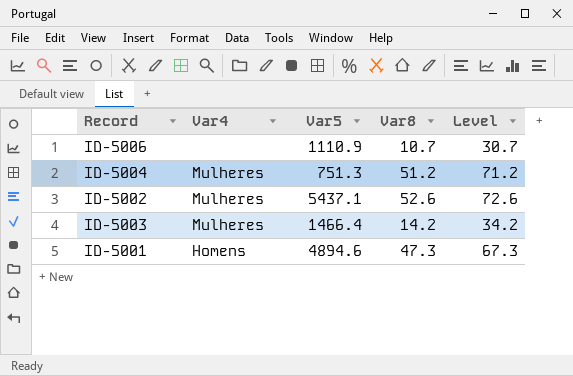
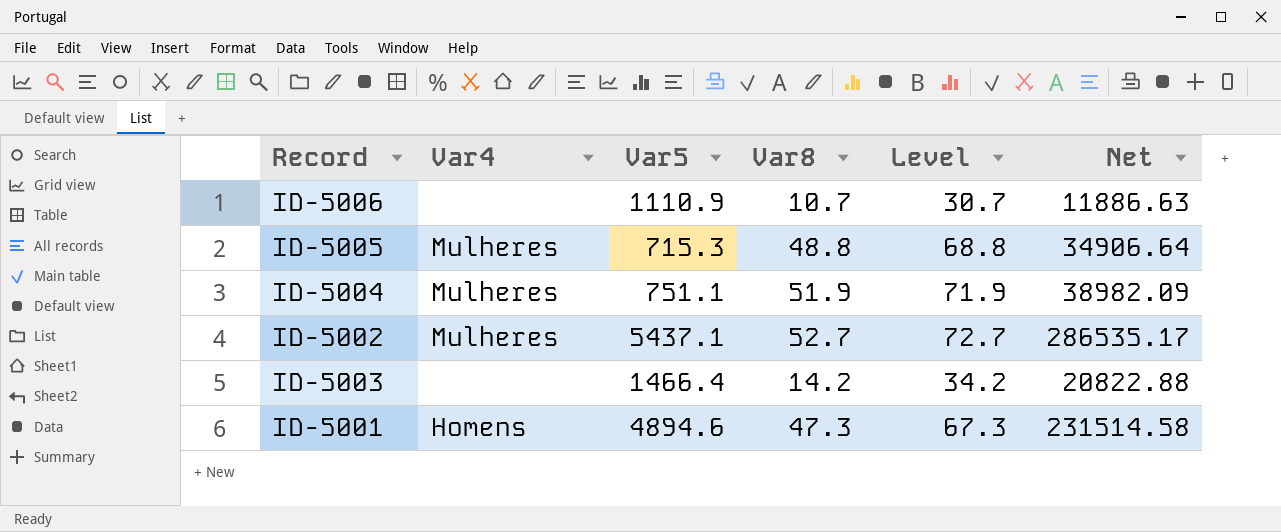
column Net | formula: none -> [Var5] * [Var8]
row ID-5005: none -> Mulheres | 715.3 | 48.8 | 68.8 | 34906.64
ID-5004 | Var5: 751.3 -> 751.1
ID-5004 | Var8: 51.2 -> 51.9
ID-5004 | Level: 71.2 -> 71.9
ID-5002 | Var8: 52.6 -> 52.7
ID-5002 | Level: 72.6 -> 72.7
ID-5003 | Var4: Mulheres -> none

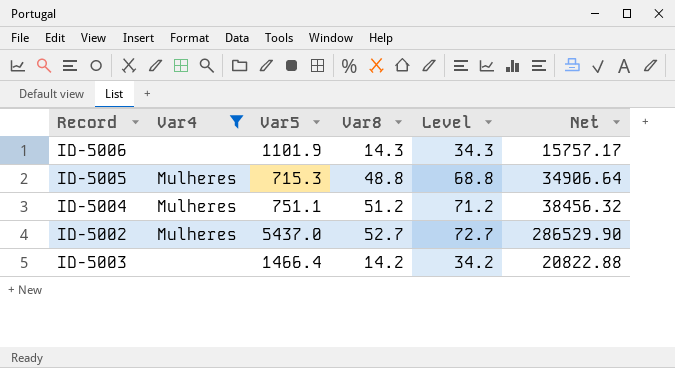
filter: none -> Var4 != Homens
ID-5006 | Var5: 1110.9 -> 1101.9
ID-5006 | Var8: 10.7 -> 14.3
ID-5006 | Level: 30.7 -> 34.3
ID-5006 | Net: 11886.63 -> 15757.17
ID-5004 | Var8: 51.9 -> 51.2
ID-5004 | Level: 71.9 -> 71.2
ID-5004 | Net: 38982.09 -> 38456.32
ID-5002 | Var5: 5437.1 -> 5437.0
ID-5002 | Net: 286535.17 -> 286529.90

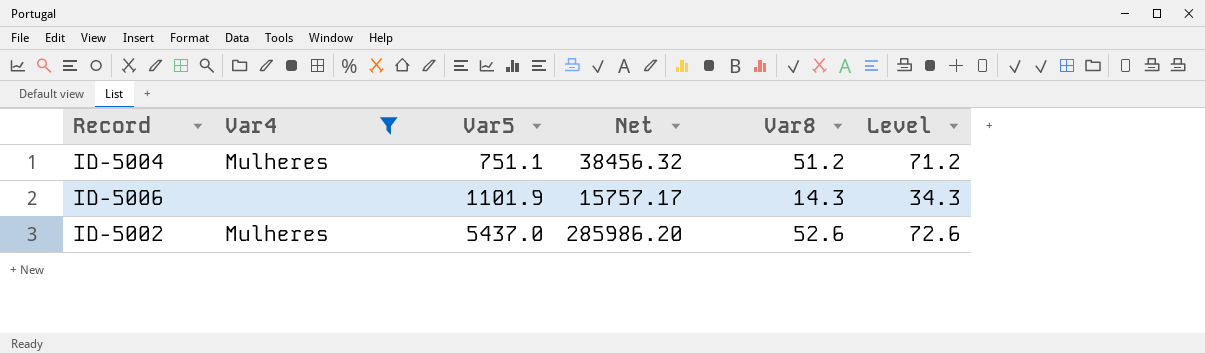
row order: none -> Var5 ascending
column Net | position: 6 -> 4
row ID-5005: Mulheres | 715.3 | 48.8 | 68.8 | 34906.64 -> none
row ID-5003: none | 1466.4 | 14.2 | 34.2 | 20822.88 -> none
ID-5002 | Net: 286529.90 -> 285986.20
ID-5002 | Var8: 52.7 -> 52.6
ID-5002 | Level: 72.7 -> 72.6

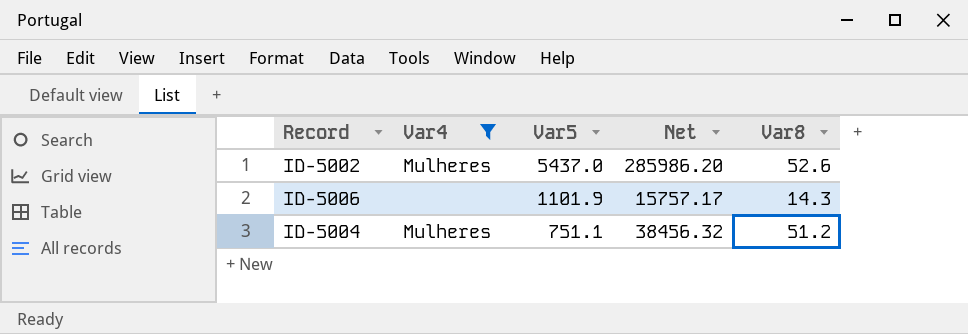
row order: Var5 ascending -> Var5 descending
column Level | formula: [Var8] + 20 -> none

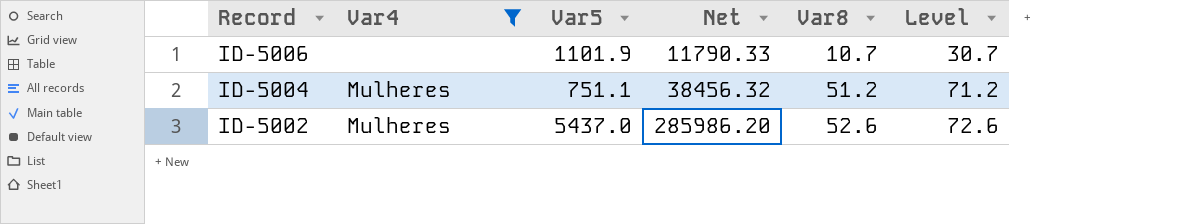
row order: Var5 descending -> Record descending
column Level | formula: none -> [Var8] + 20
ID-5006 | Net: 15757.17 -> 11790.33
ID-5006 | Var8: 14.3 -> 10.7

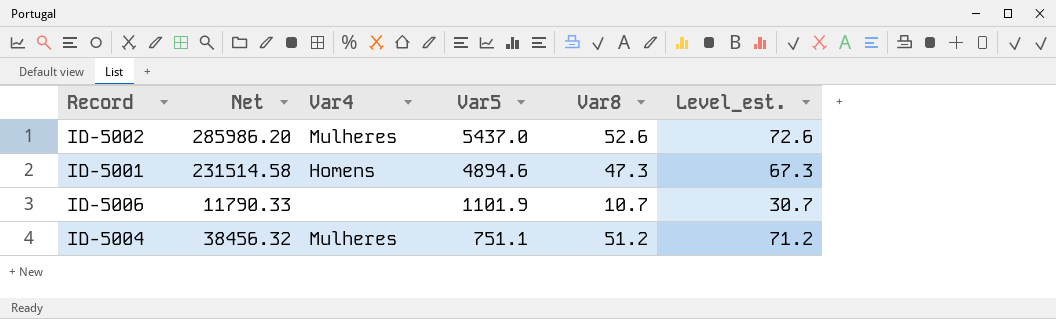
filter: Var4 != Homens -> none
row order: Record descending -> Var5 descending
column Net | position: 4 -> 2
column name: Level -> Level_est.

